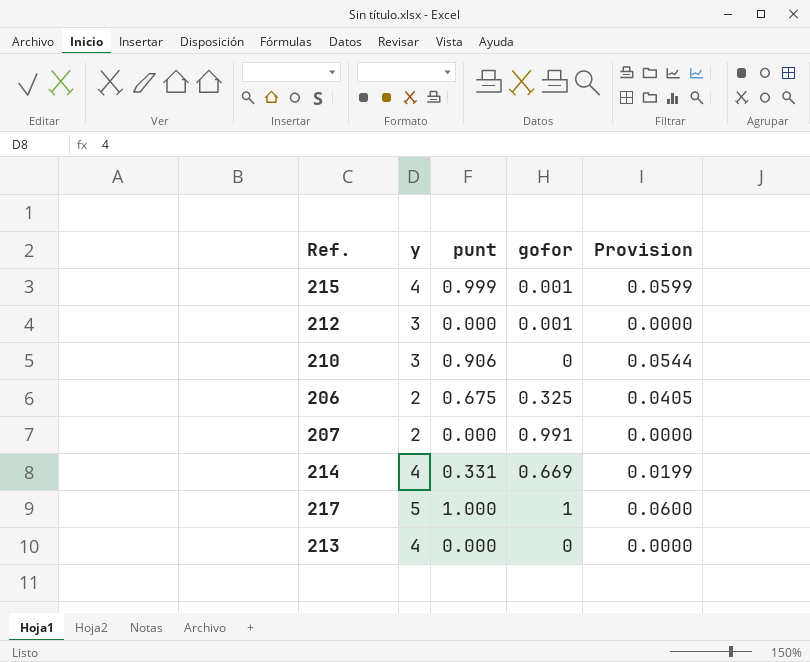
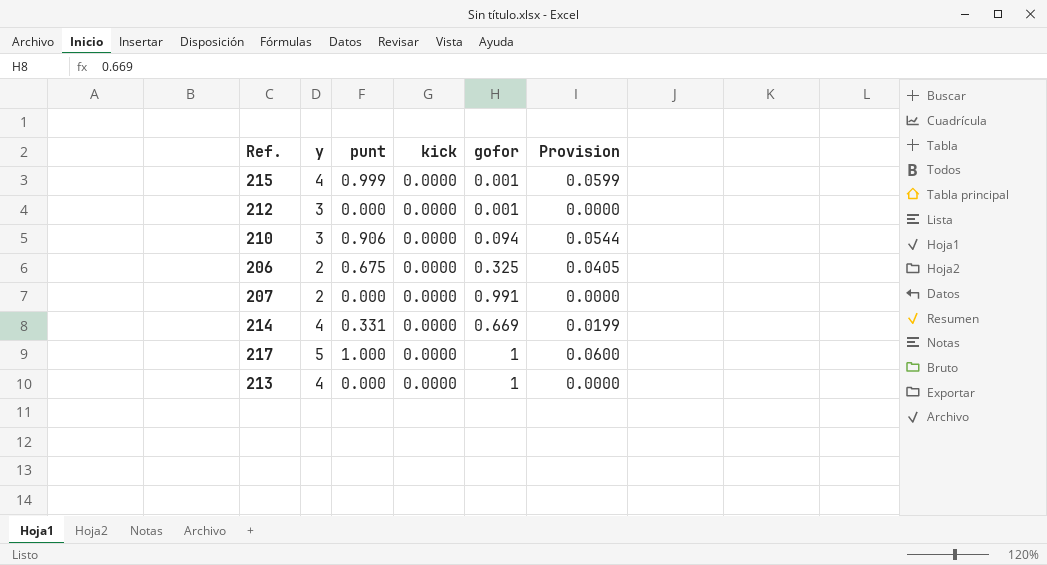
column kick | position: none -> 4
210 | gofor: 0 -> 0.094
213 | gofor: 0 -> 1

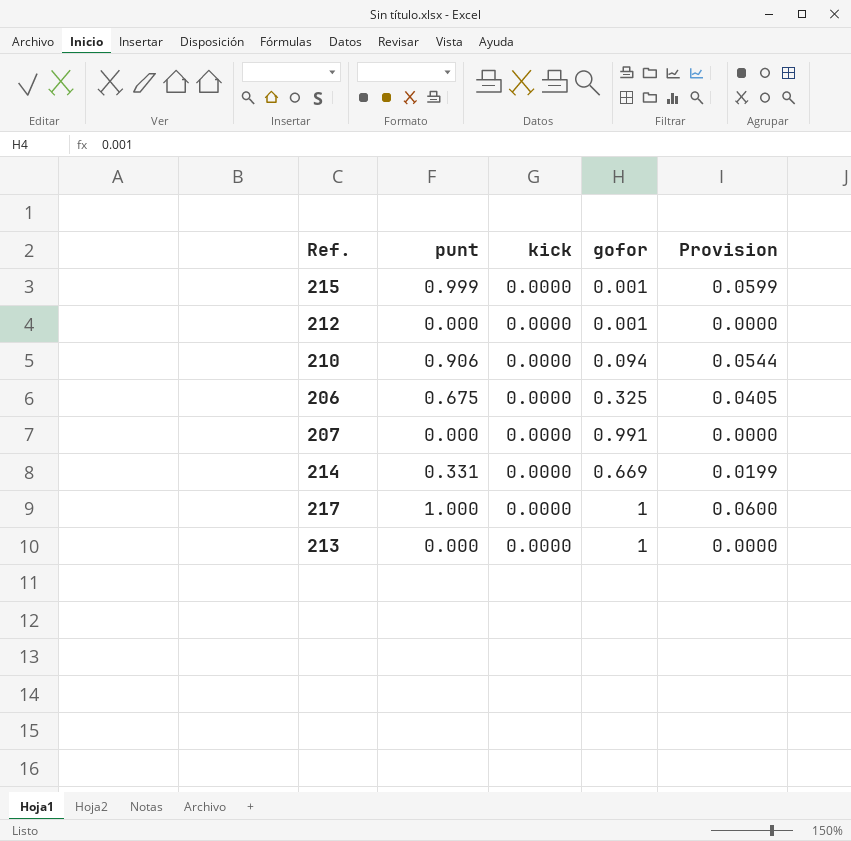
column y | position: 2 -> none

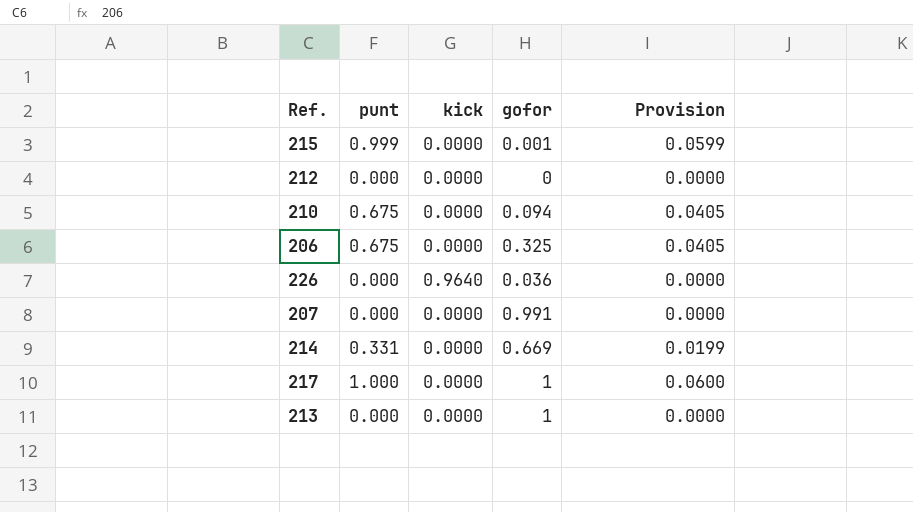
212 | gofor: 0.001 -> 0
210 | punt: 0.906 -> 0.675
210 | Provision: 0.0544 -> 0.0405
row 226: none -> 0.000 | 0.9640 | 0.036 | 0.0000

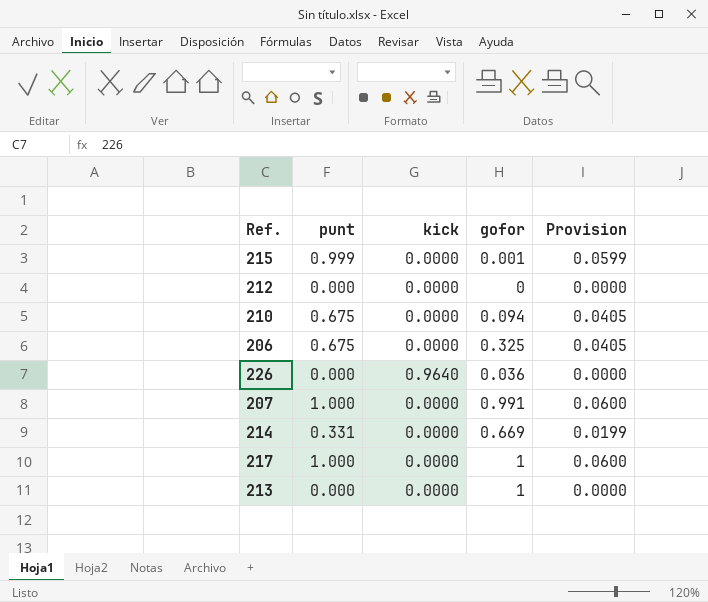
207 | punt: 0.000 -> 1.000
207 | Provision: 0.0000 -> 0.0600

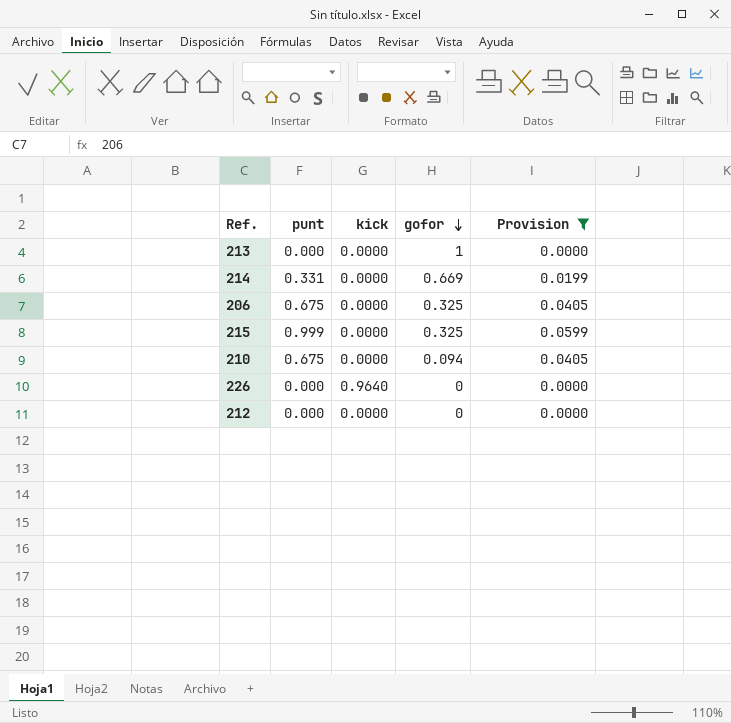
filter: none -> Provision != 0.0600
row order: none -> gofor descending
215 | gofor: 0.001 -> 0.325
226 | gofor: 0.036 -> 0

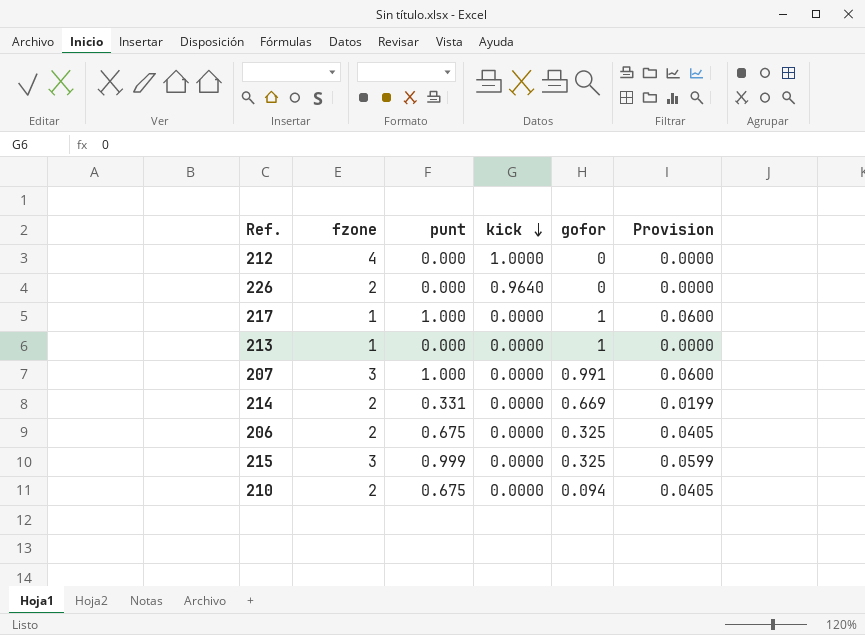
filter: Provision != 0.0600 -> none
row order: gofor descending -> kick descending
column fzone | position: none -> 2
212 | kick: 0.0000 -> 1.0000

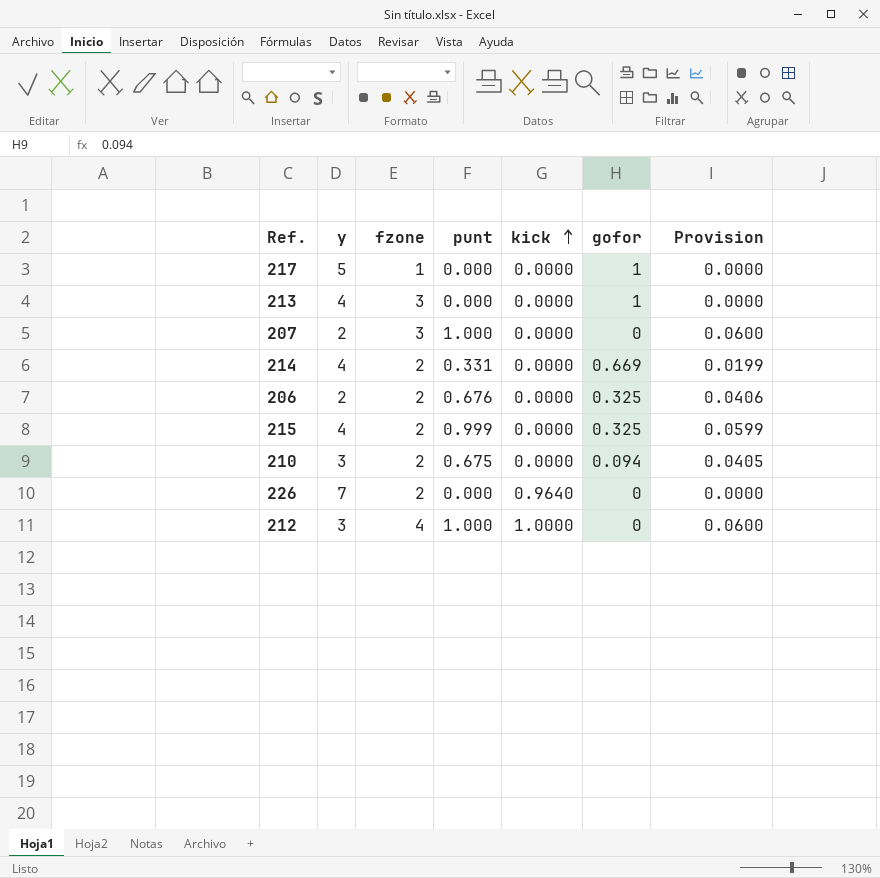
row order: kick descending -> kick ascending
column y | position: none -> 2
217 | punt: 1.000 -> 0.000
217 | Provision: 0.0600 -> 0.0000
213 | fzone: 1 -> 3
207 | gofor: 0.991 -> 0
206 | punt: 0.675 -> 0.676
206 | Provision: 0.0405 -> 0.0406
215 | fzone: 3 -> 2
212 | punt: 0.000 -> 1.000
212 | Provision: 0.0000 -> 0.0600

